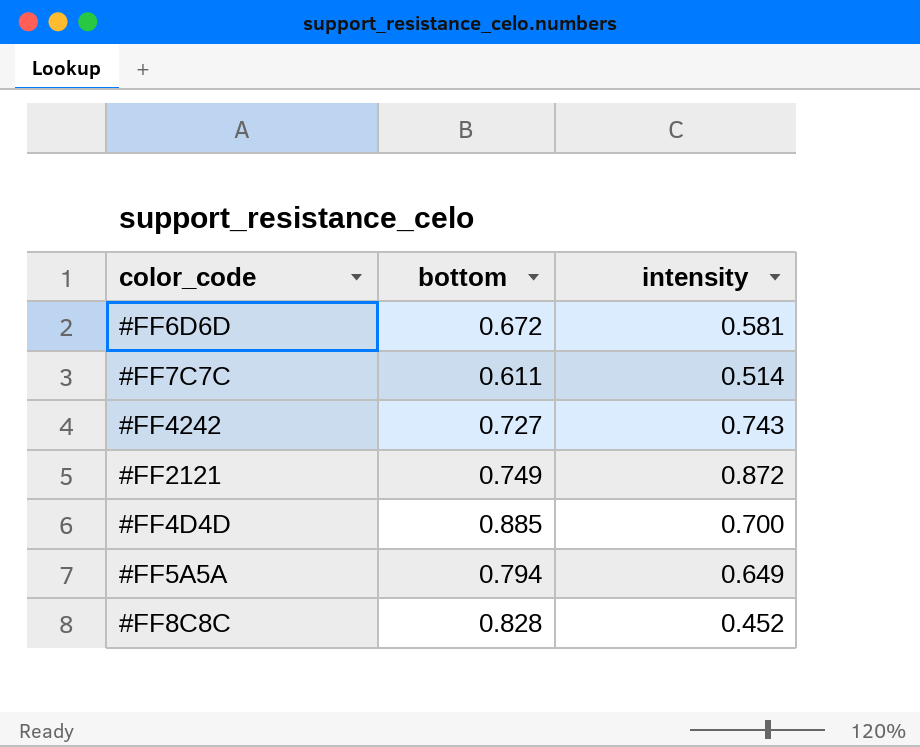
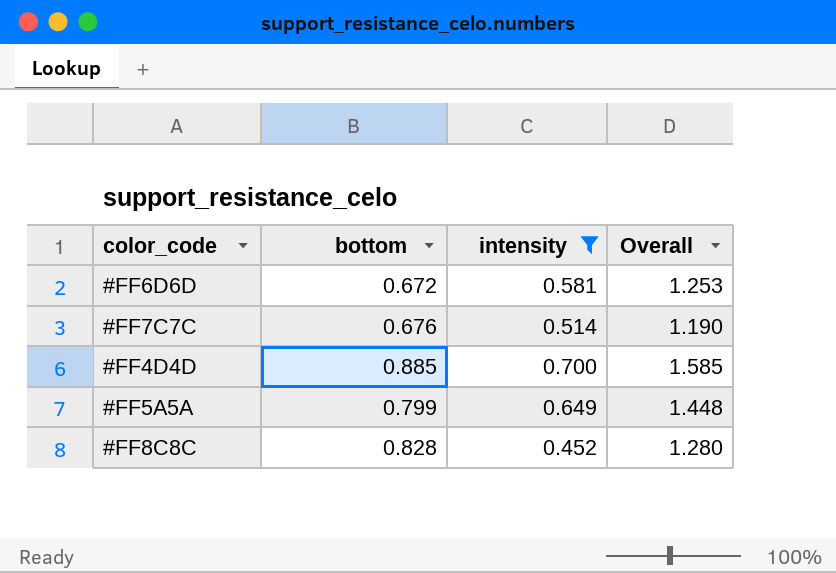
filter: none -> intensity <= 0.700
column Overall | formula: none -> [bottom] + [intensity]
#FF7C7C | bottom: 0.611 -> 0.676
#FF5A5A | bottom: 0.794 -> 0.799

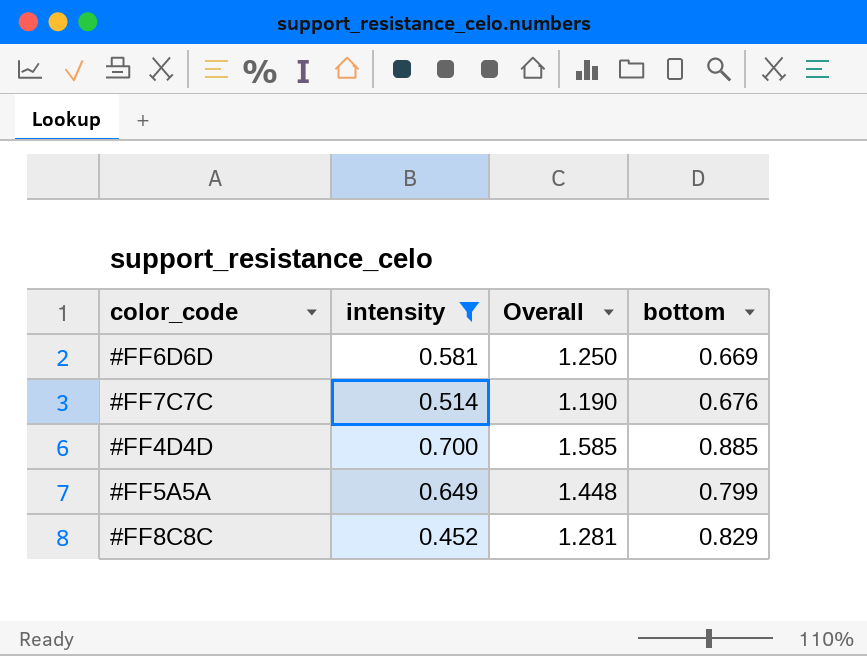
column bottom | position: 2 -> 4
#FF6D6D | Overall: 1.253 -> 1.250
#FF6D6D | bottom: 0.672 -> 0.669
#FF8C8C | Overall: 1.280 -> 1.281
#FF8C8C | bottom: 0.828 -> 0.829

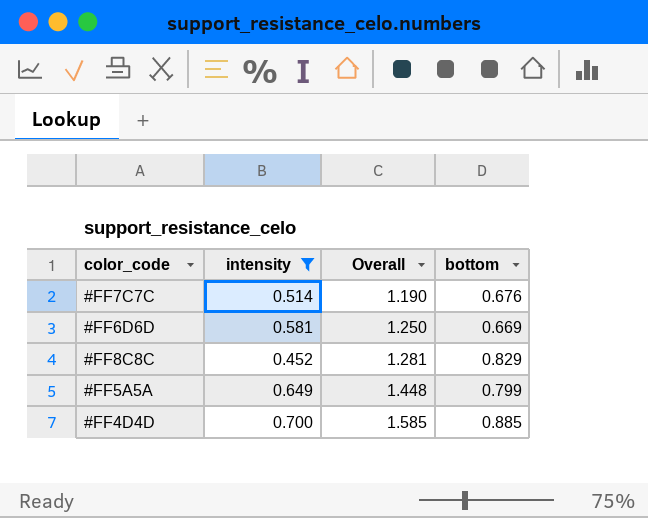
row order: none -> Overall ascending

